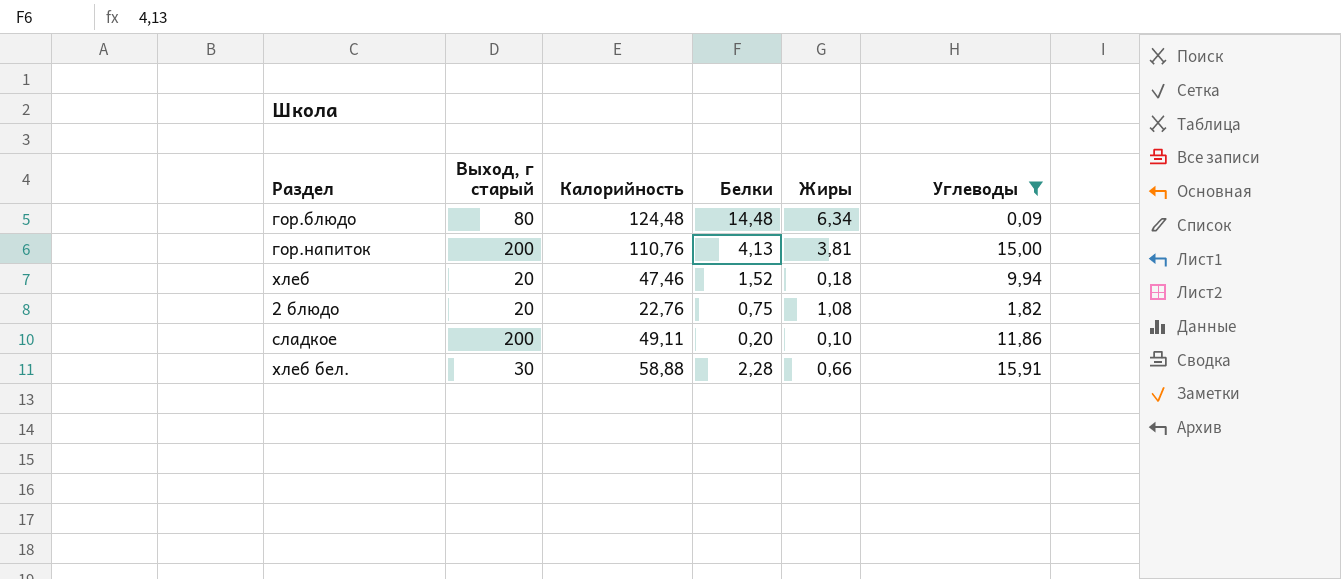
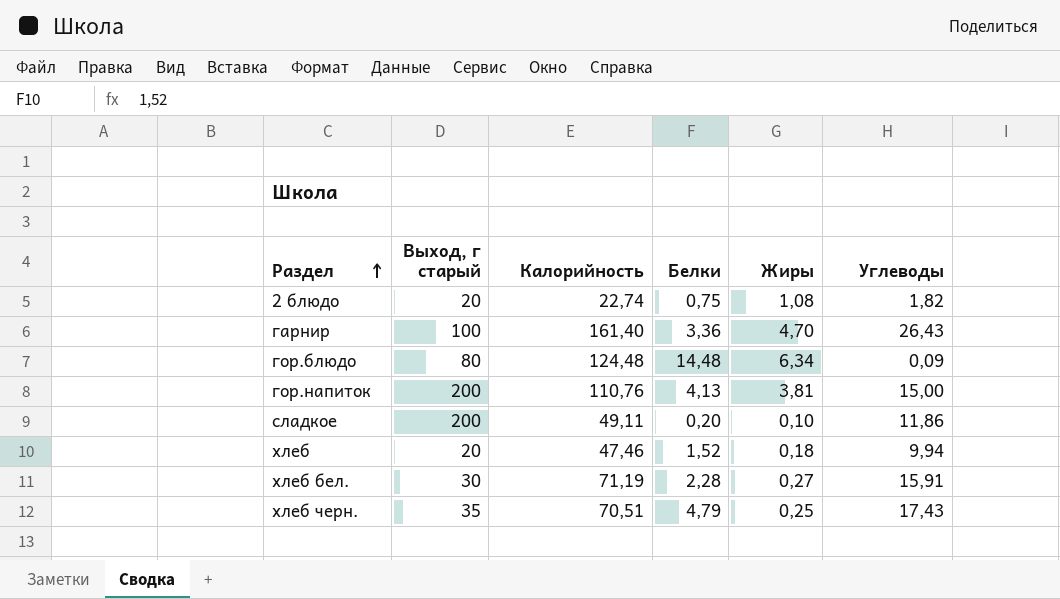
filter: Углеводы <= 15,91 -> none
row order: none -> Раздел ascending
2 блюдо | Калорийность: 22,76 -> 22,74
хлеб бел. | Калорийность: 58,88 -> 71,19
хлеб бел. | Жиры: 0,66 -> 0,27

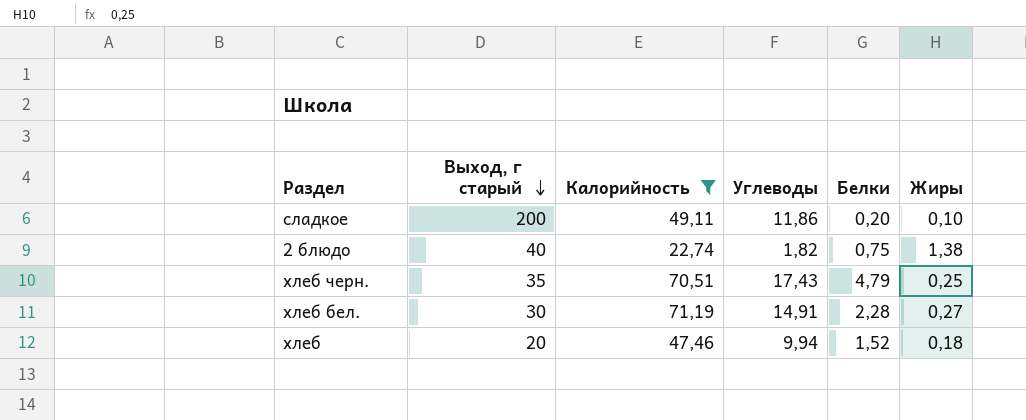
filter: none -> Калорийность <= 71,19
row order: Раздел ascending -> Выход, г старый descending
column Углеводы | position: 6 -> 4
2 блюдо | Выход, г старый: 20 -> 40
2 блюдо | Жиры: 1,08 -> 1,38
хлеб бел. | Углеводы: 15,91 -> 14,91

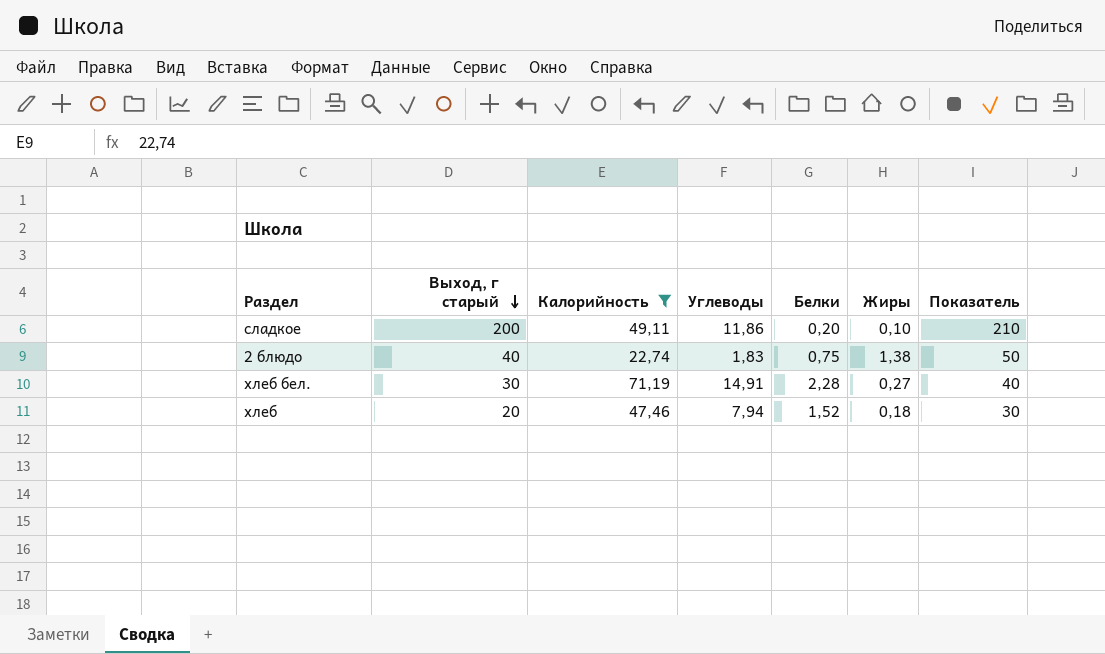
column Показатель | formula: none -> [Выход, г старый] + 10
row хлеб черн.: 35 | 70,51 | 17,43 | 4,79 | 0,25 -> none
2 блюдо | Углеводы: 1,82 -> 1,83
хлеб | Углеводы: 9,94 -> 7,94

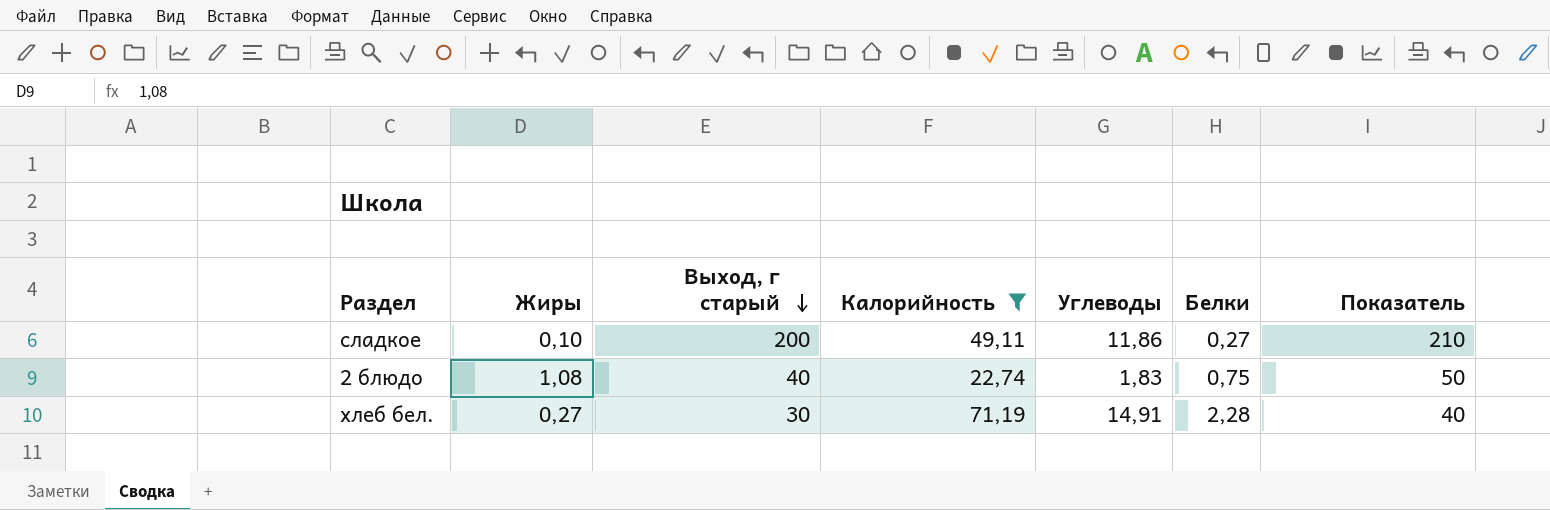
column Жиры | position: 6 -> 2
row хлеб: 20 | 47,46 | 7,94 | 1,52 | 0,18 | 30 -> none
сладкое | Белки: 0,20 -> 0,27
2 блюдо | Жиры: 1,38 -> 1,08

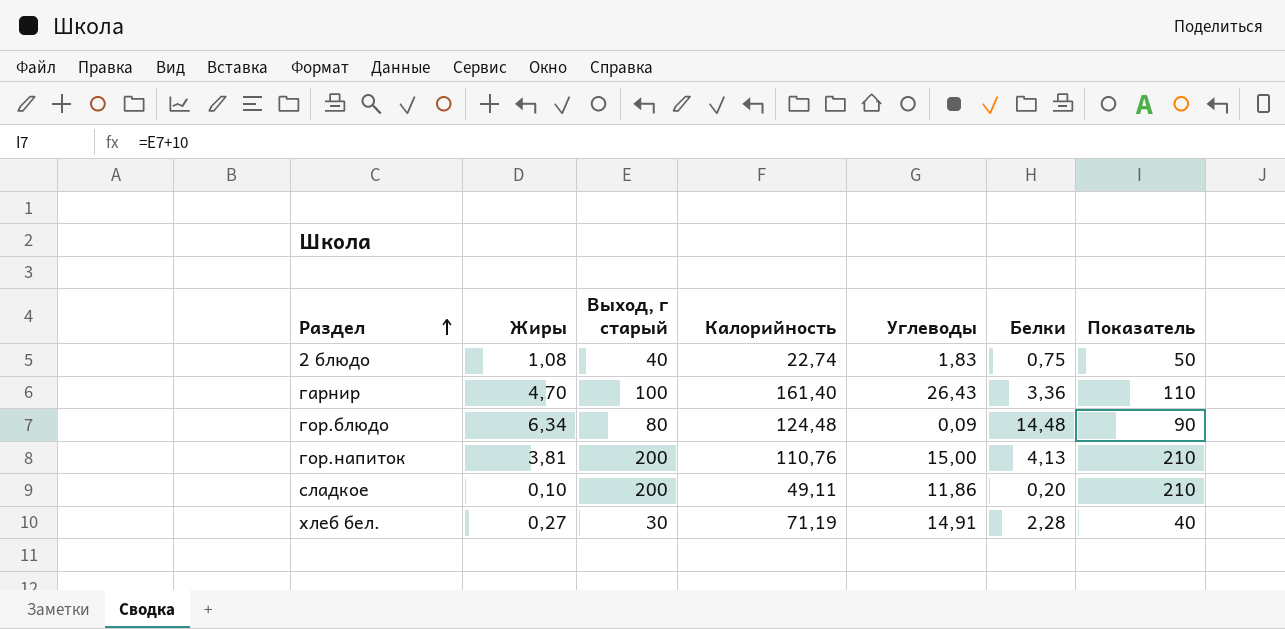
filter: Калорийность <= 71,19 -> none
row order: Выход, г старый descending -> Раздел ascending
сладкое | Белки: 0,27 -> 0,20

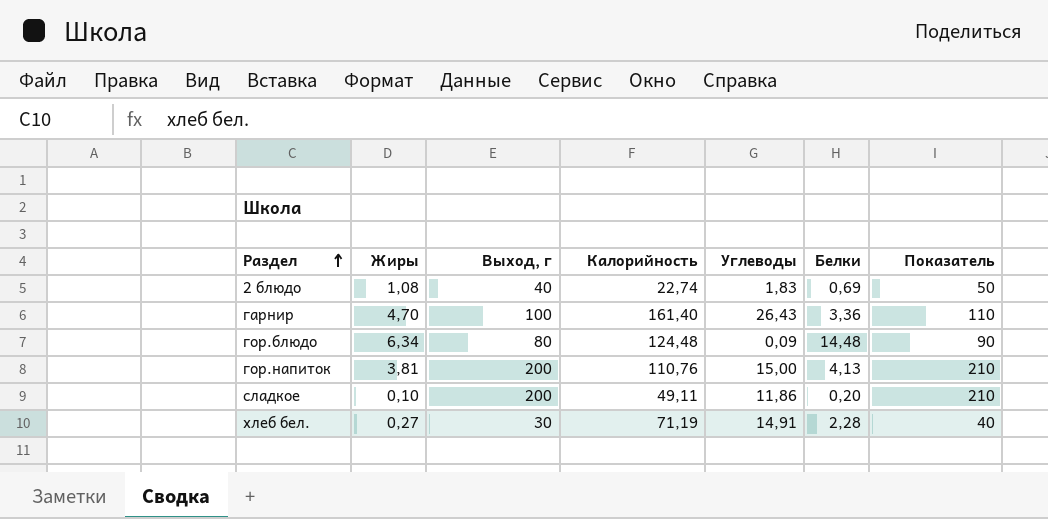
column name: Выход, г старый -> Выход, г
2 блюдо | Белки: 0,75 -> 0,69

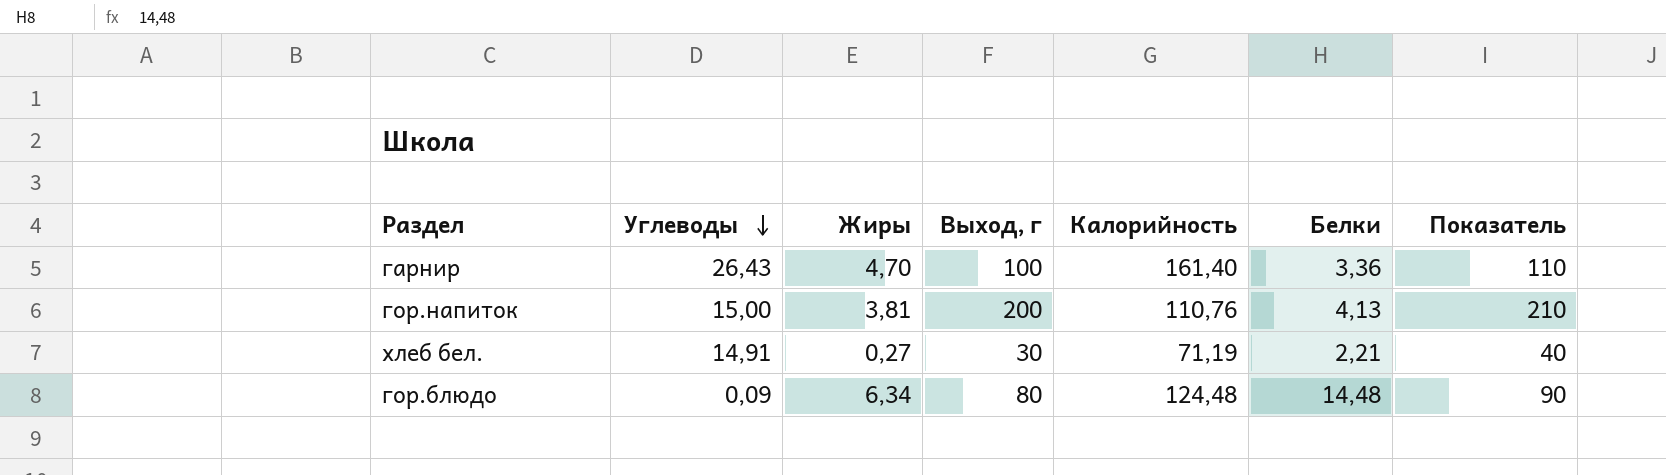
row order: Раздел ascending -> Углеводы descending
column Углеводы | position: 5 -> 2
row 2 блюдо: 1,08 | 40 | 22,74 | 1,83 | 0,69 | 50 -> none
row сладкое: 0,10 | 200 | 49,11 | 11,86 | 0,20 | 210 -> none
хлеб бел. | Белки: 2,28 -> 2,21

